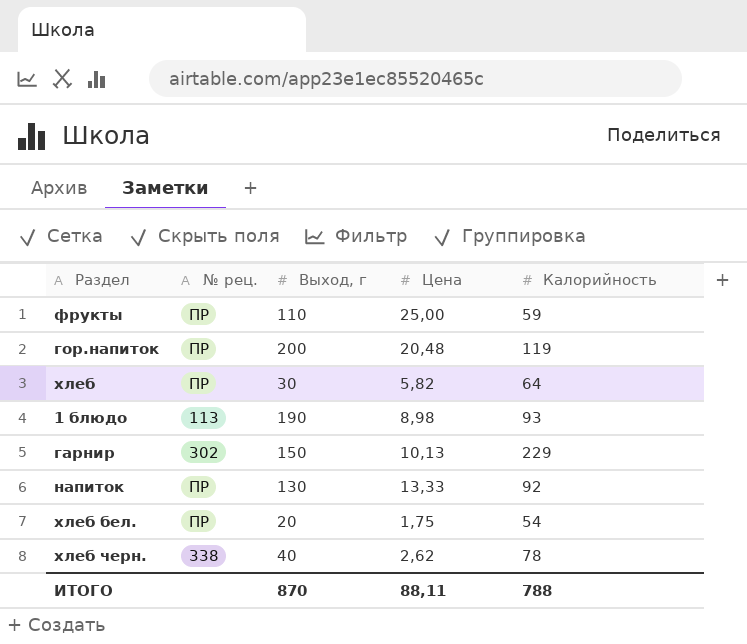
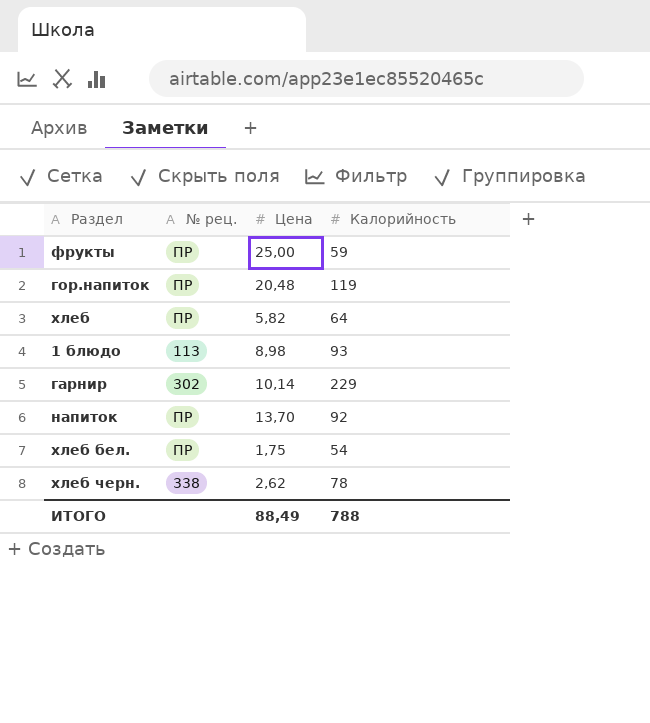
column Выход, г | position: 3 -> none
гарнир | Цена: 10,13 -> 10,14
напиток | Цена: 13,33 -> 13,70
ИТОГО | Цена: 88,11 -> 88,49

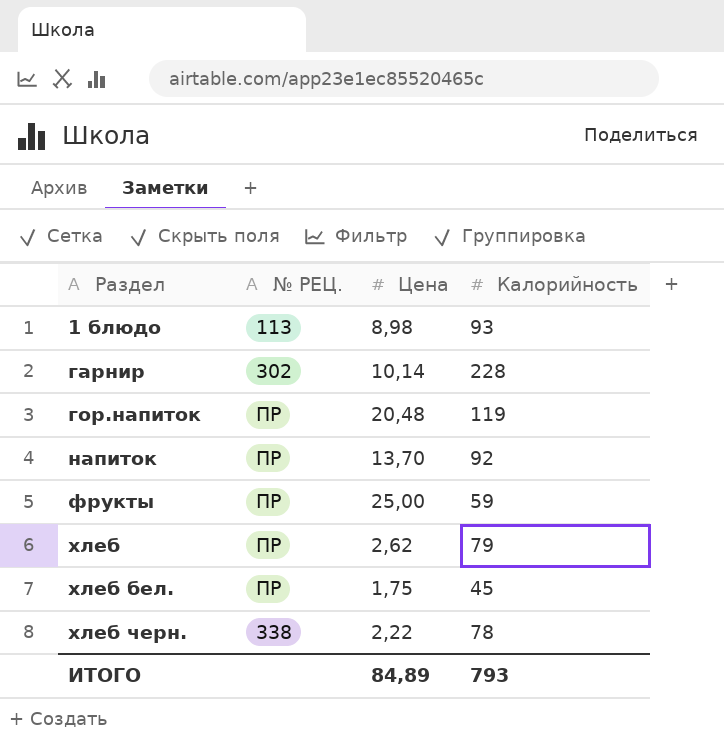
row order: none -> Раздел ascending
column name: № рец. -> № РЕЦ.
гарнир | Калорийность: 229 -> 228
хлеб | Цена: 5,82 -> 2,62
хлеб | Калорийность: 64 -> 79
хлеб бел. | Калорийность: 54 -> 45
хлеб черн. | Цена: 2,62 -> 2,22
ИТОГО | Цена: 88,49 -> 84,89
ИТОГО | Калорийность: 788 -> 793

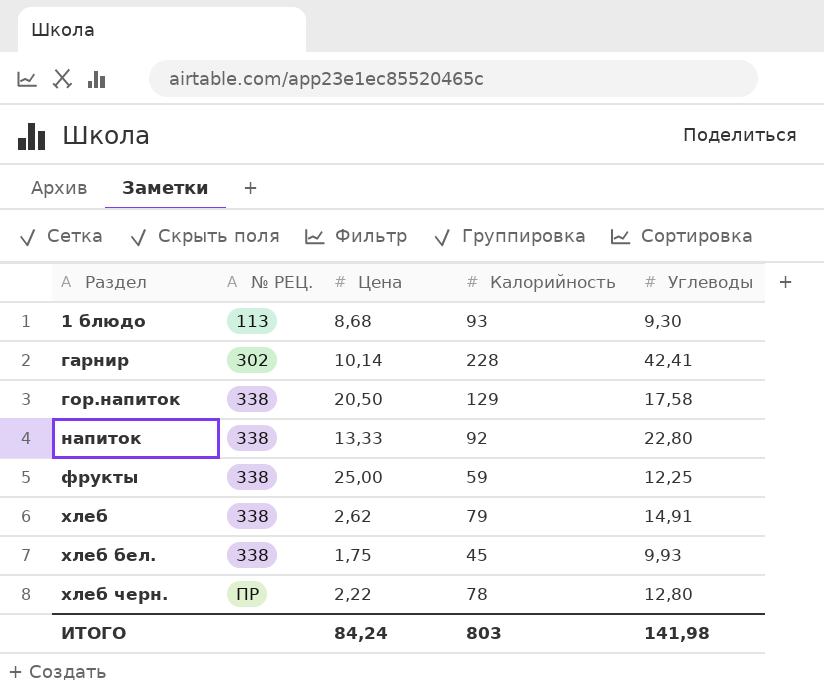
column Углеводы | position: none -> 5
1 блюдо | Цена: 8,98 -> 8,68
гор.напиток | № РЕЦ.: ПР -> 338
гор.напиток | Цена: 20,48 -> 20,50
гор.напиток | Калорийность: 119 -> 129
напиток | № РЕЦ.: ПР -> 338
напиток | Цена: 13,70 -> 13,33
фрукты | № РЕЦ.: ПР -> 338
хлеб | № РЕЦ.: ПР -> 338
хлеб бел. | № РЕЦ.: ПР -> 338
хлеб черн. | № РЕЦ.: 338 -> ПР
ИТОГО | Цена: 84,89 -> 84,24
ИТОГО | Калорийность: 793 -> 803

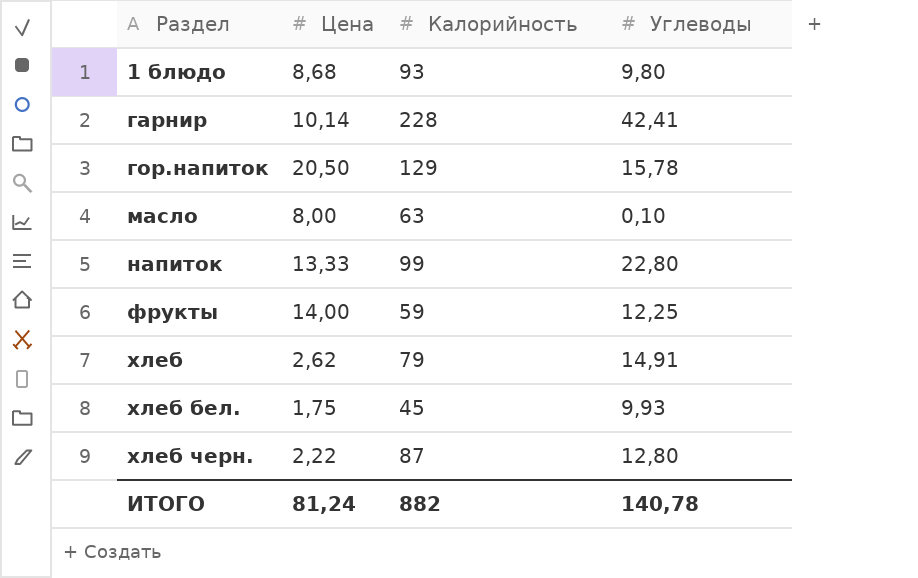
column № РЕЦ. | position: 2 -> none
1 блюдо | Углеводы: 9,30 -> 9,80
гор.напиток | Углеводы: 17,58 -> 15,78
row масло: none -> 8,00 | 63 | 0,10
напиток | Калорийность: 92 -> 99
фрукты | Цена: 25,00 -> 14,00
хлеб черн. | Калорийность: 78 -> 87
ИТОГО | Цена: 84,24 -> 81,24
ИТОГО | Калорийность: 803 -> 882
ИТОГО | Углеводы: 141,98 -> 140,78

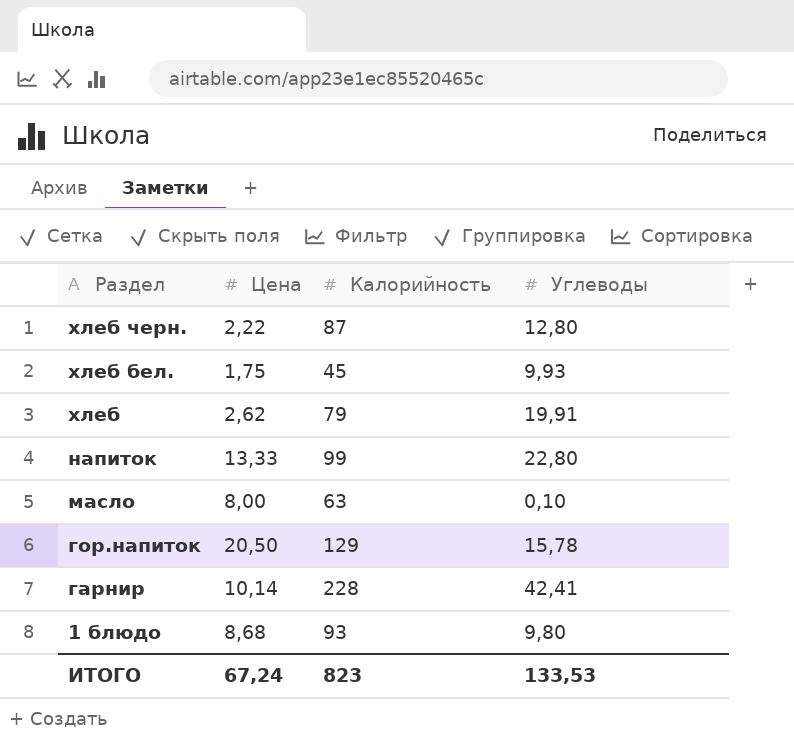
row order: Раздел ascending -> Раздел descending
row фрукты: 14,00 | 59 | 12,25 -> none
хлеб | Углеводы: 14,91 -> 19,91
ИТОГО | Цена: 81,24 -> 67,24
ИТОГО | Калорийность: 882 -> 823
ИТОГО | Углеводы: 140,78 -> 133,53

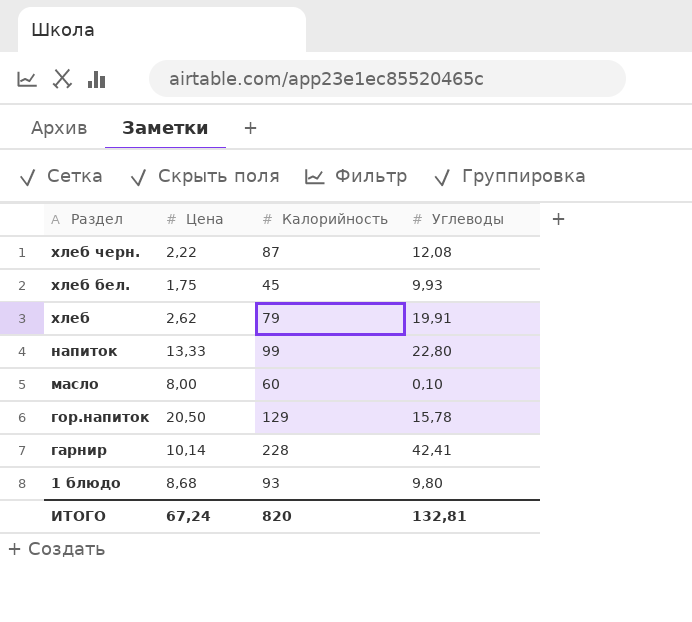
хлеб черн. | Углеводы: 12,80 -> 12,08
масло | Калорийность: 63 -> 60
ИТОГО | Калорийность: 823 -> 820
ИТОГО | Углеводы: 133,53 -> 132,81

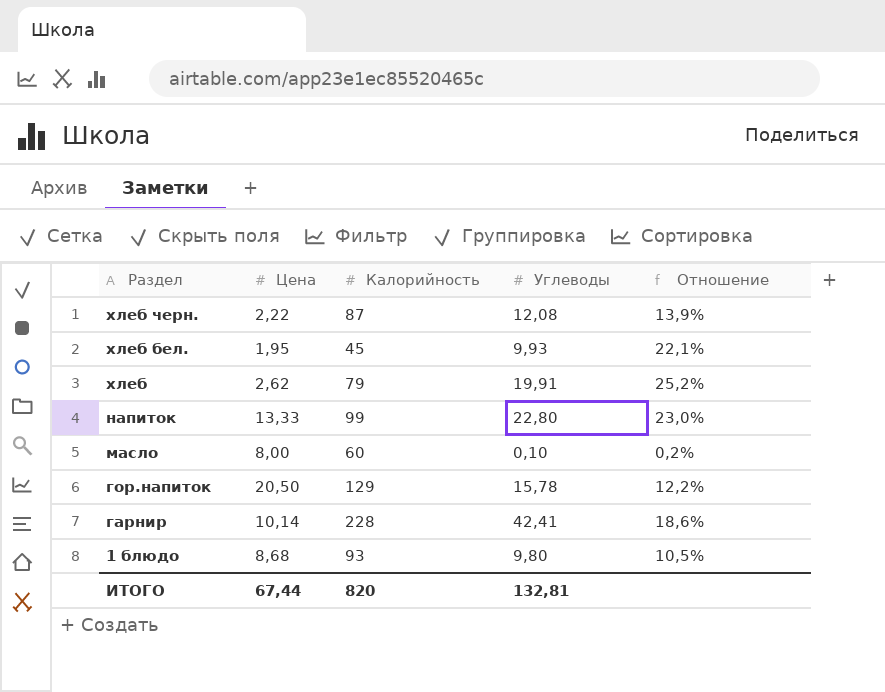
column Отношение | formula: none -> [Углеводы] / [Калорийность]
хлеб бел. | Цена: 1,75 -> 1,95
ИТОГО | Цена: 67,24 -> 67,44

